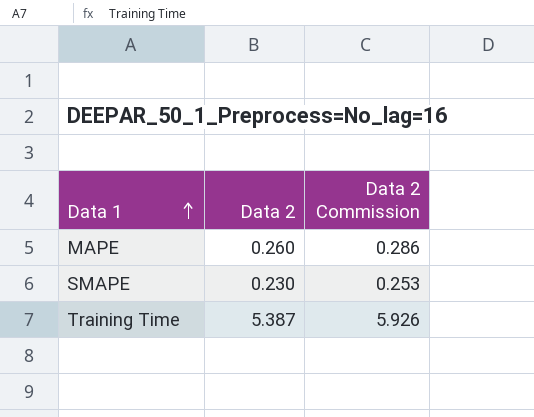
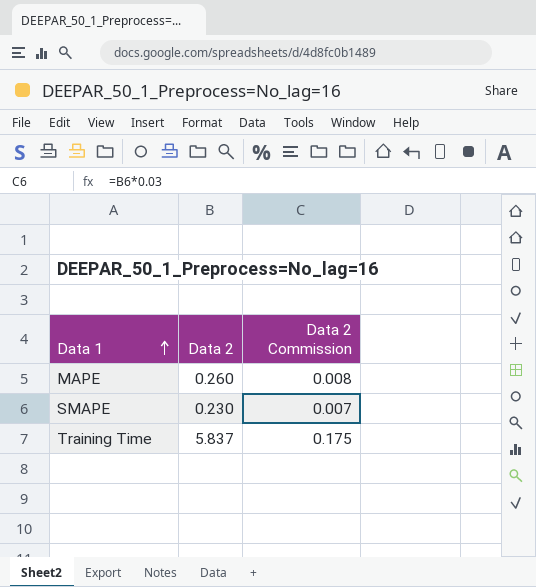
column Data 2 Commission | formula: [Data 2] * 1.1 -> [Data 2] * 0.03
Training Time | Data 2: 5.387 -> 5.837

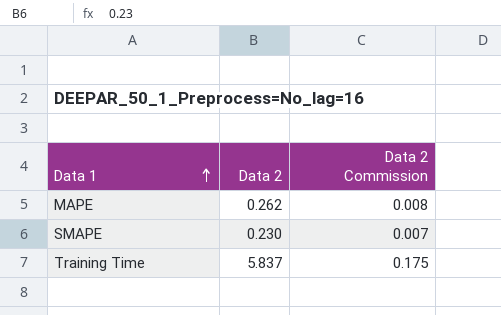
MAPE | Data 2: 0.260 -> 0.262

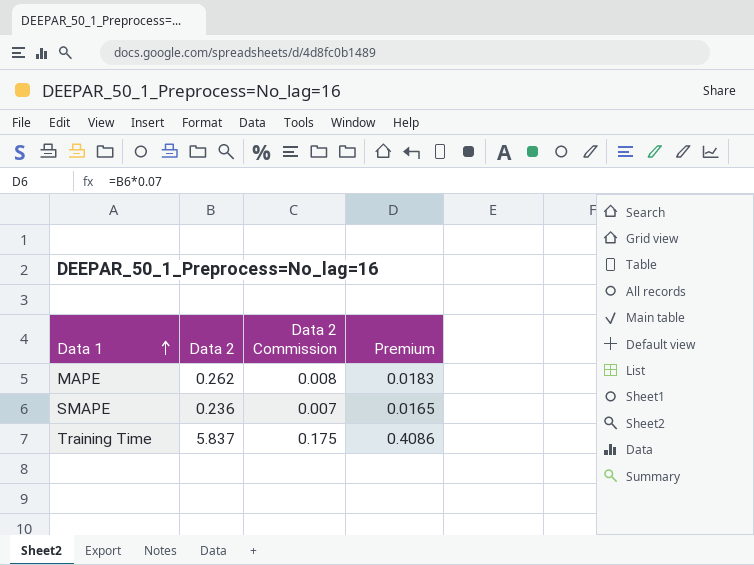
column Premium | formula: none -> [Data 2] * 0.07
SMAPE | Data 2: 0.230 -> 0.236

